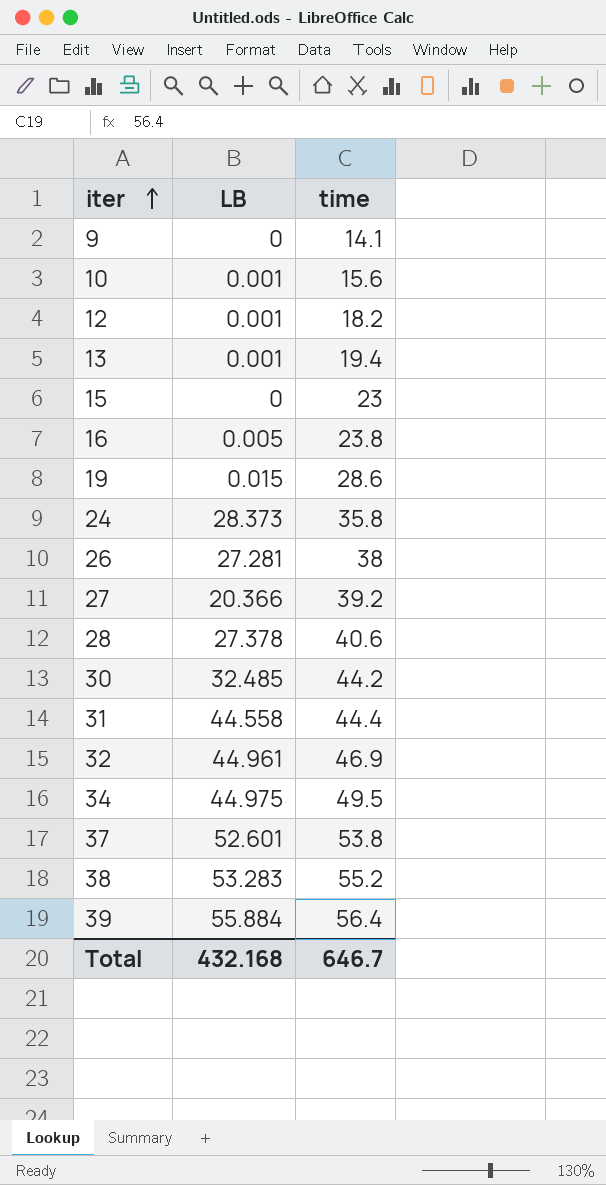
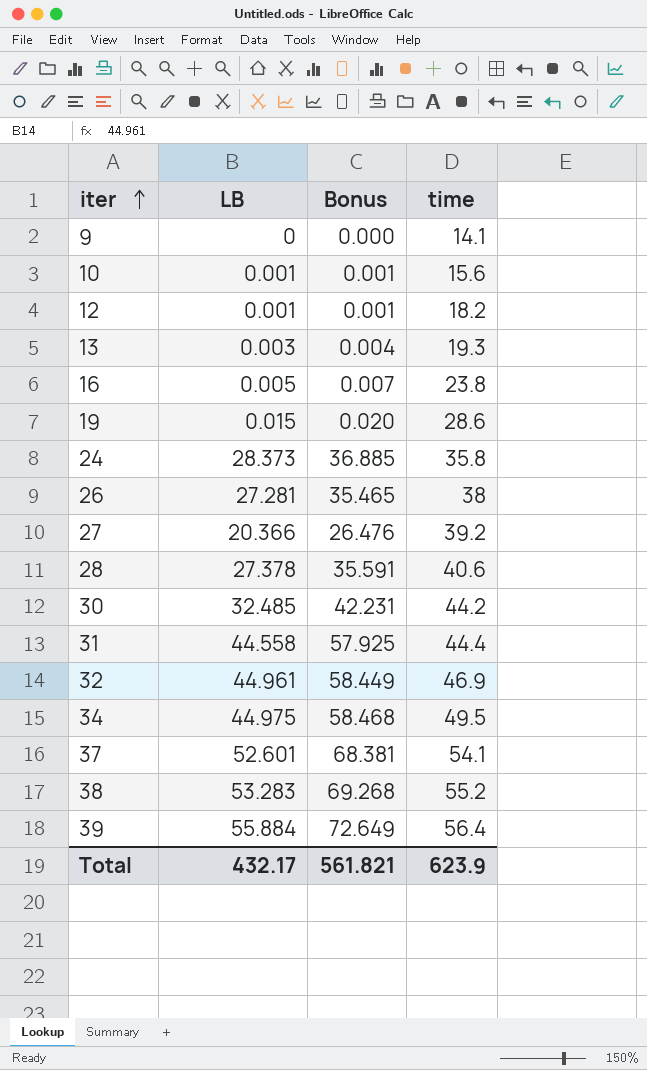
column Bonus | formula: none -> [LB] * 1.3
row 15: 0 | 23 -> none
13 | LB: 0.001 -> 0.003
13 | time: 19.4 -> 19.3
37 | time: 53.8 -> 54.1
Total | LB: 432.168 -> 432.17
Total | time: 646.7 -> 623.9

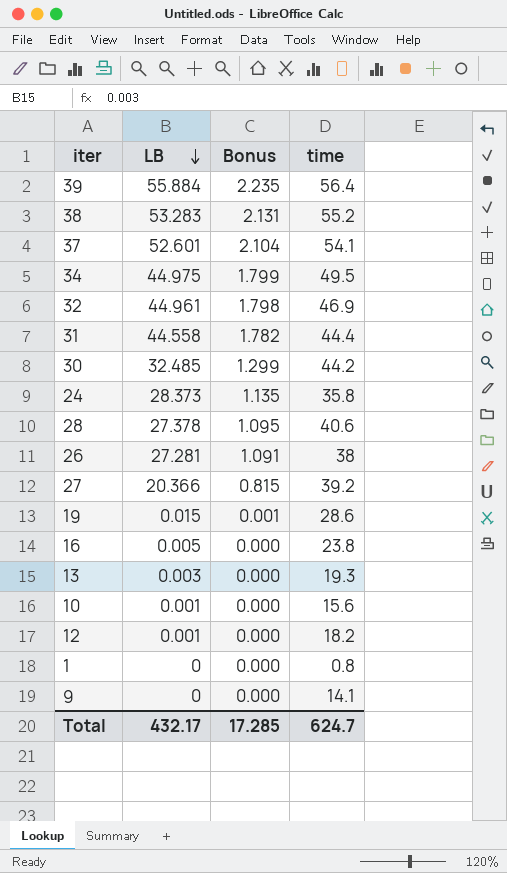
row order: iter ascending -> LB descending
column Bonus | formula: [LB] * 1.3 -> [LB] * 0.04
row 1: none -> 0 | 0.000 | 0.8
Total | Bonus: 561.821 -> 17.285
Total | time: 623.9 -> 624.7

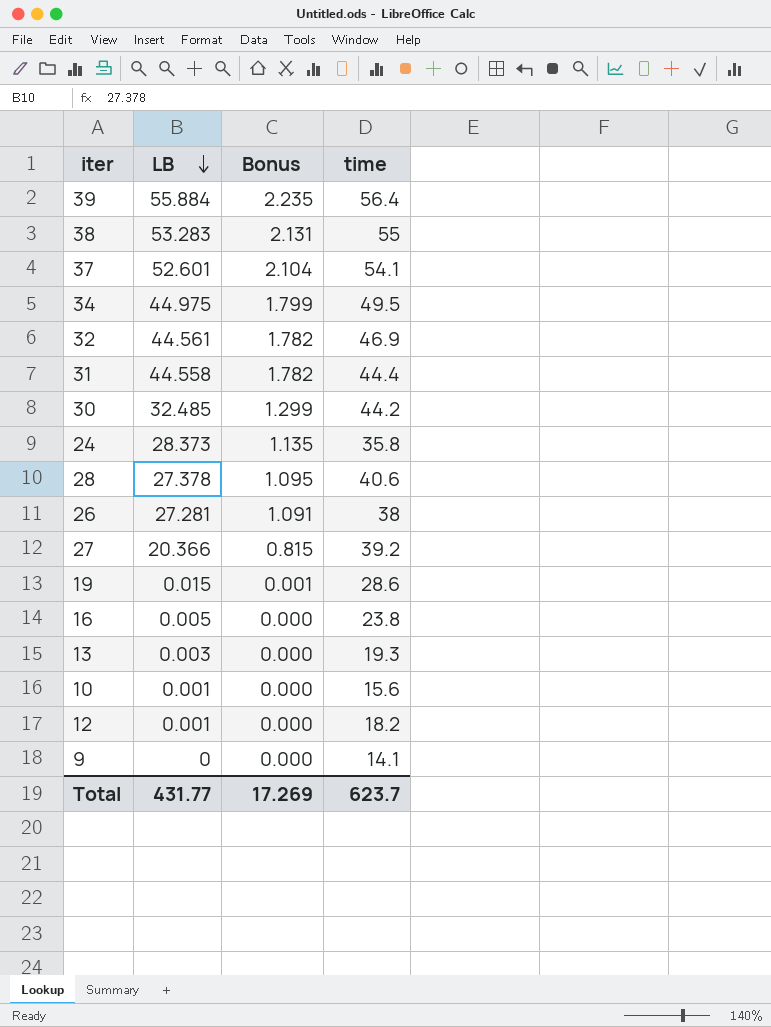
row 1: 0 | 0.000 | 0.8 -> none
38 | time: 55.2 -> 55
32 | LB: 44.961 -> 44.561
32 | Bonus: 1.798 -> 1.782
Total | LB: 432.17 -> 431.77
Total | Bonus: 17.285 -> 17.269
Total | time: 624.7 -> 623.7

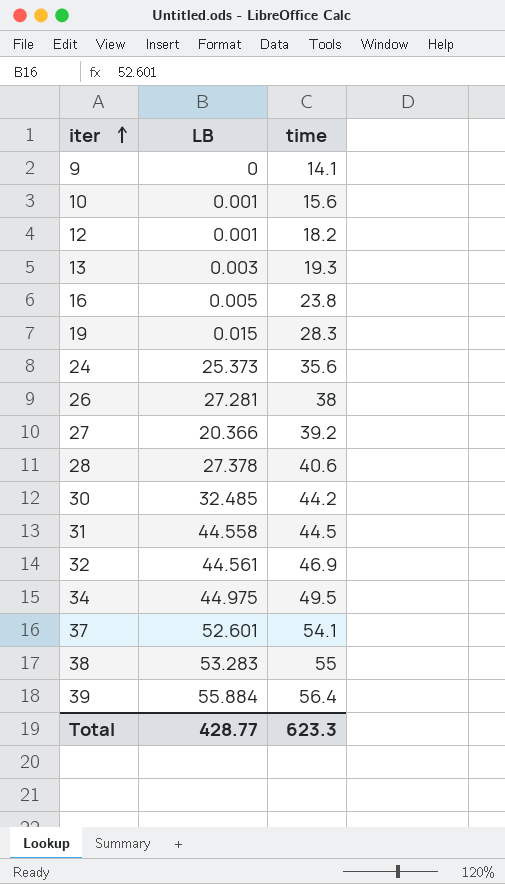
row order: LB descending -> iter ascending
column Bonus | formula: [LB] * 0.04 -> none
19 | time: 28.6 -> 28.3
24 | LB: 28.373 -> 25.373
24 | time: 35.8 -> 35.6
31 | time: 44.4 -> 44.5
Total | LB: 431.77 -> 428.77
Total | time: 623.7 -> 623.3

